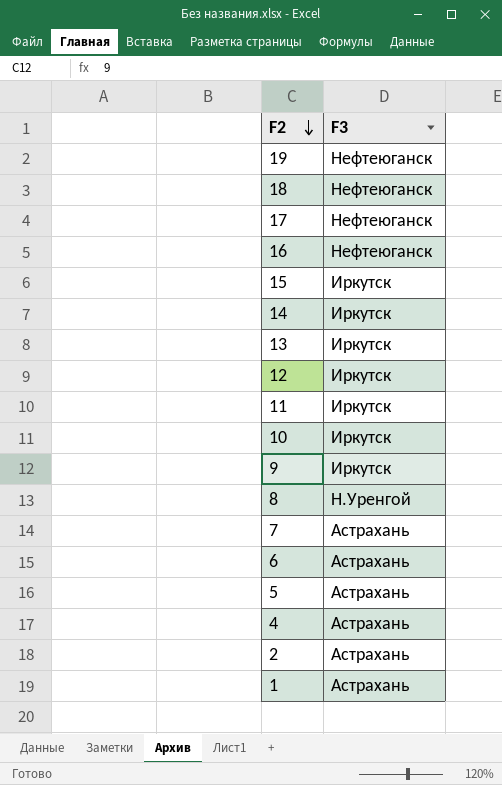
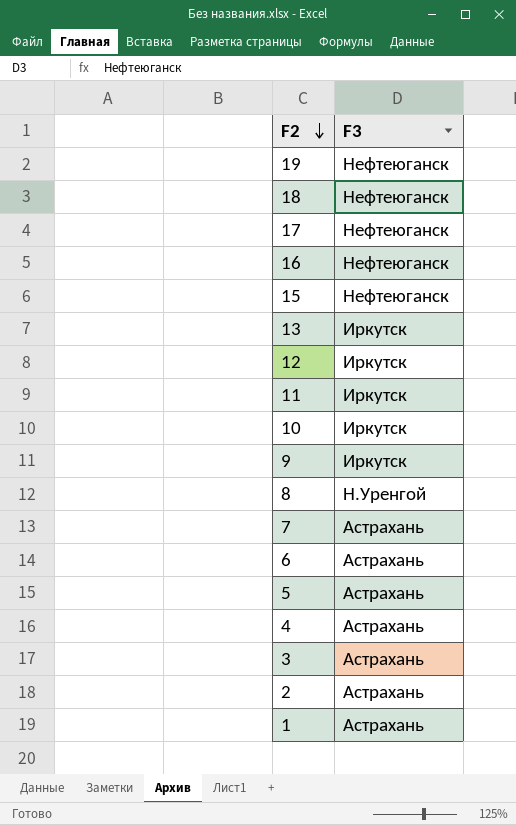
row 14: Иркутск -> none
15 | F3: Иркутск -> Нефтеюганск
row 3: none -> Астрахань

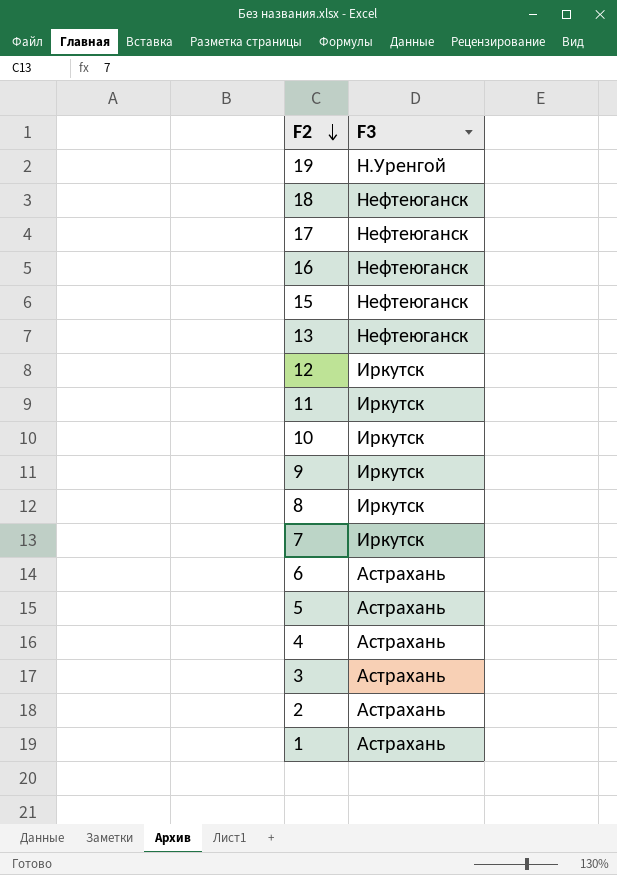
19 | F3: Нефтеюганск -> Н.Уренгой
13 | F3: Иркутск -> Нефтеюганск
8 | F3: Н.Уренгой -> Иркутск
7 | F3: Астрахань -> Иркутск

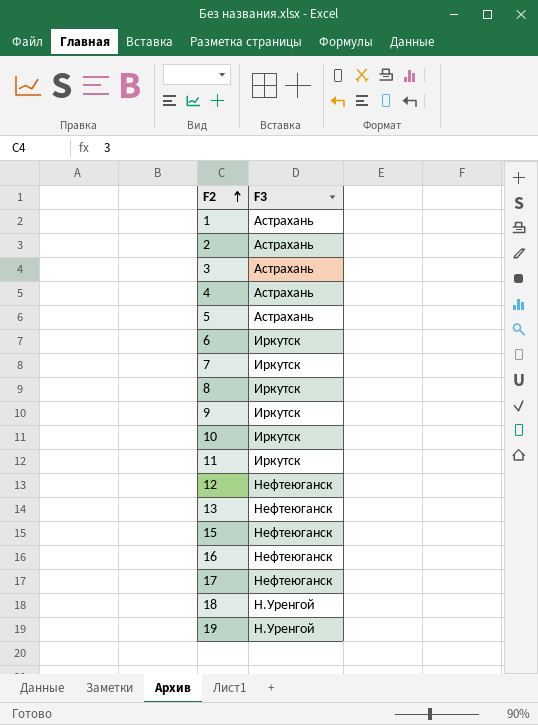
row order: F2 descending -> F2 ascending
6 | F3: Астрахань -> Иркутск
12 | F3: Иркутск -> Нефтеюганск
18 | F3: Нефтеюганск -> Н.Уренгой

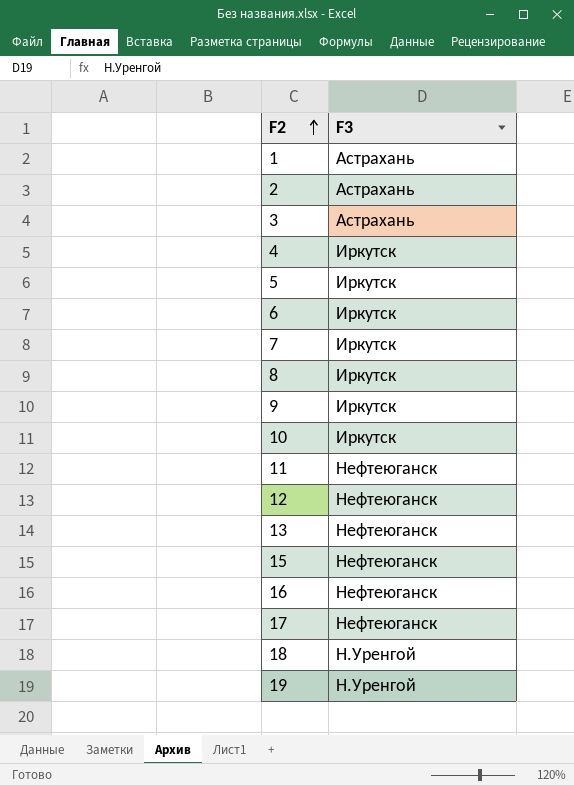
4 | F3: Астрахань -> Иркутск
5 | F3: Астрахань -> Иркутск
11 | F3: Иркутск -> Нефтеюганск

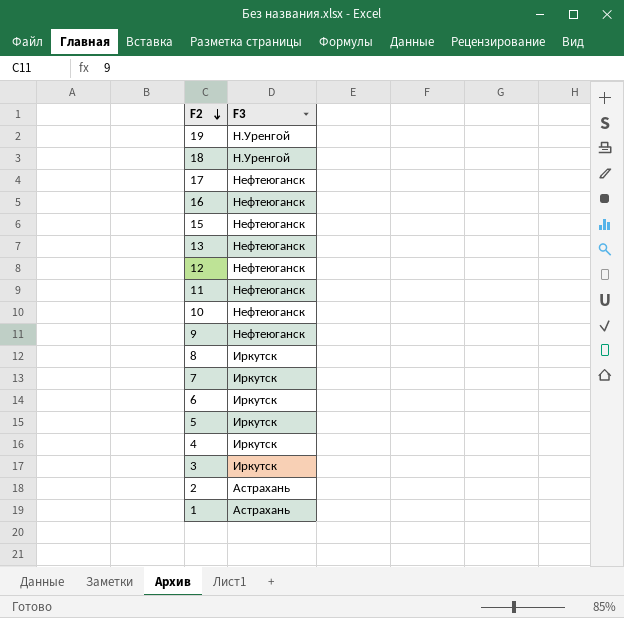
row order: F2 ascending -> F2 descending
10 | F3: Иркутск -> Нефтеюганск
9 | F3: Иркутск -> Нефтеюганск
3 | F3: Астрахань -> Иркутск

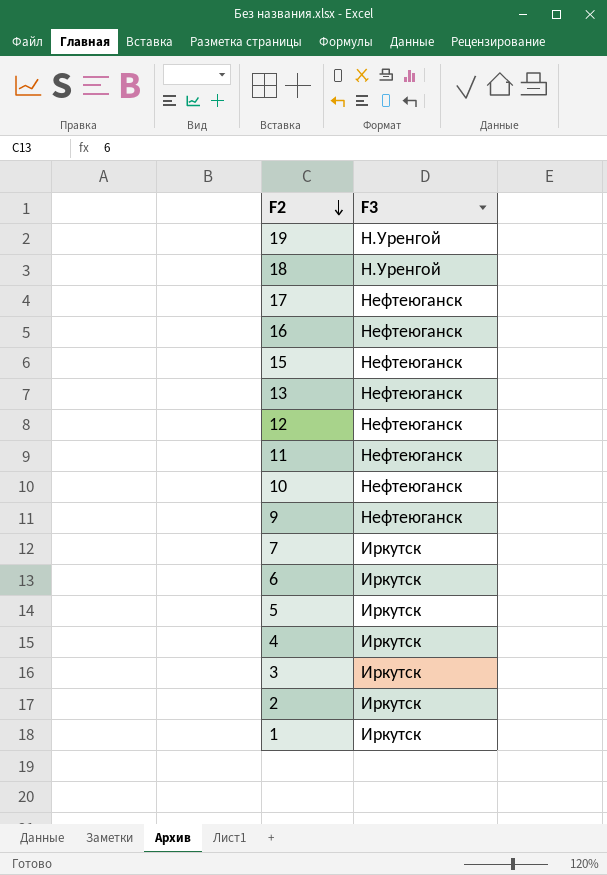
row 8: Иркутск -> none
2 | F3: Астрахань -> Иркутск
1 | F3: Астрахань -> Иркутск

